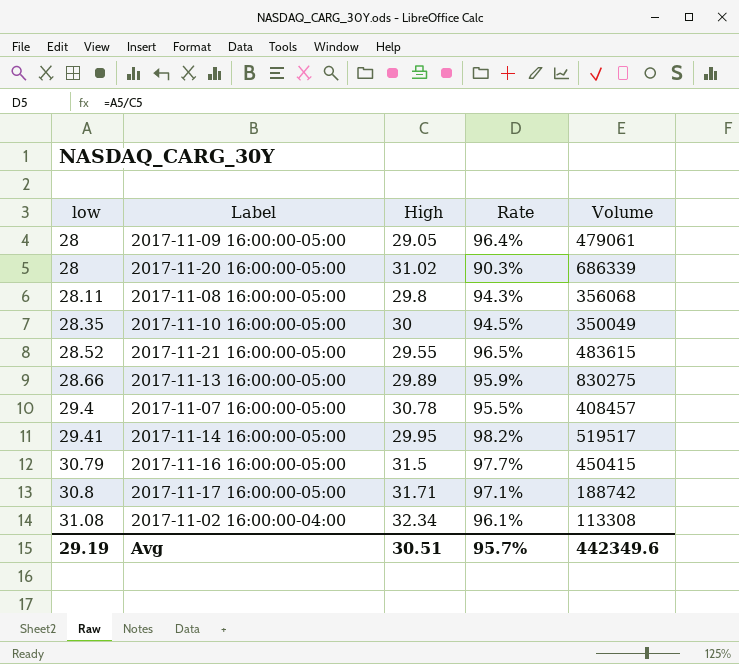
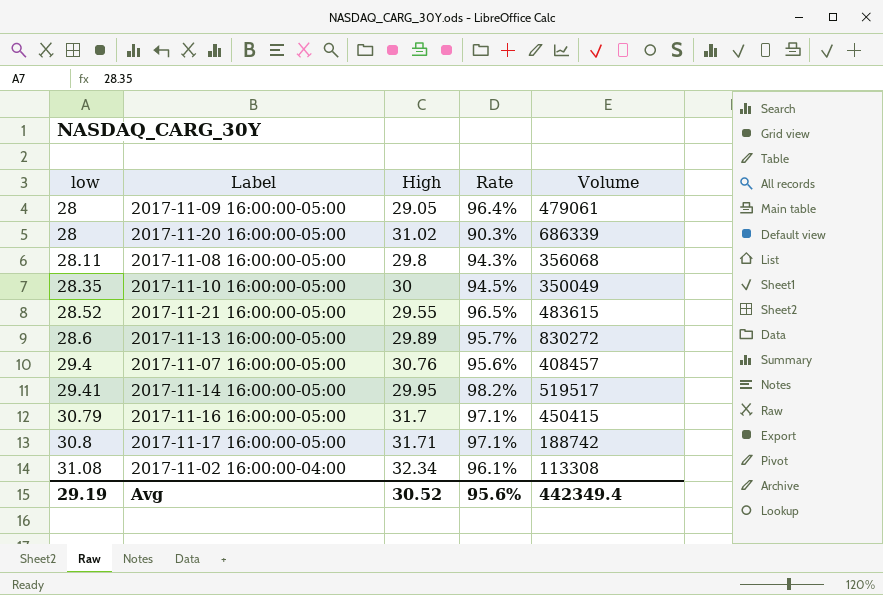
2017-11-13 16:00:00-05:00 | low: 28.66 -> 28.6
2017-11-13 16:00:00-05:00 | Rate: 95.9% -> 95.7%
2017-11-13 16:00:00-05:00 | Volume: 830275 -> 830272
2017-11-07 16:00:00-05:00 | High: 30.78 -> 30.76
2017-11-07 16:00:00-05:00 | Rate: 95.5% -> 95.6%
2017-11-16 16:00:00-05:00 | High: 31.5 -> 31.7
2017-11-16 16:00:00-05:00 | Rate: 97.7% -> 97.1%
Avg | High: 30.51 -> 30.52
Avg | Rate: 95.7% -> 95.6%
Avg | Volume: 442349.6 -> 442349.4

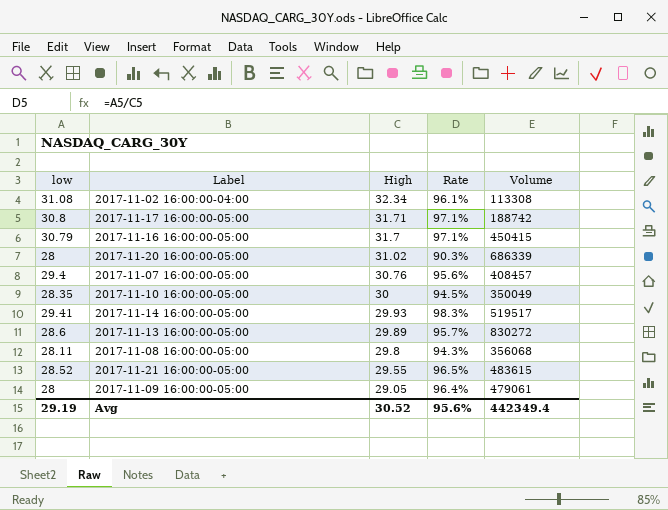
row order: low ascending -> High descending
2017-11-14 16:00:00-05:00 | High: 29.95 -> 29.93
2017-11-14 16:00:00-05:00 | Rate: 98.2% -> 98.3%

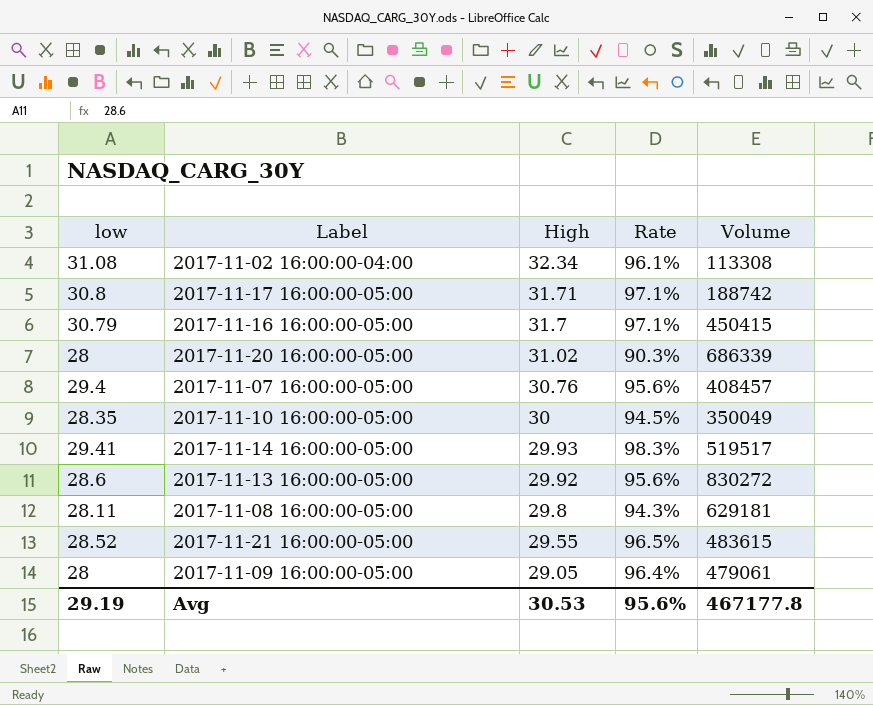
2017-11-13 16:00:00-05:00 | High: 29.89 -> 29.92
2017-11-13 16:00:00-05:00 | Rate: 95.7% -> 95.6%
2017-11-08 16:00:00-05:00 | Volume: 356068 -> 629181
Avg | High: 30.52 -> 30.53
Avg | Volume: 442349.4 -> 467177.8

